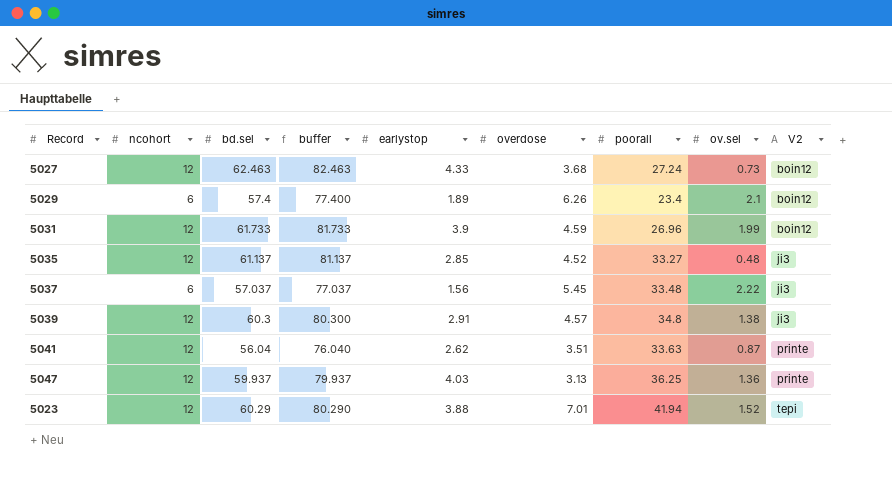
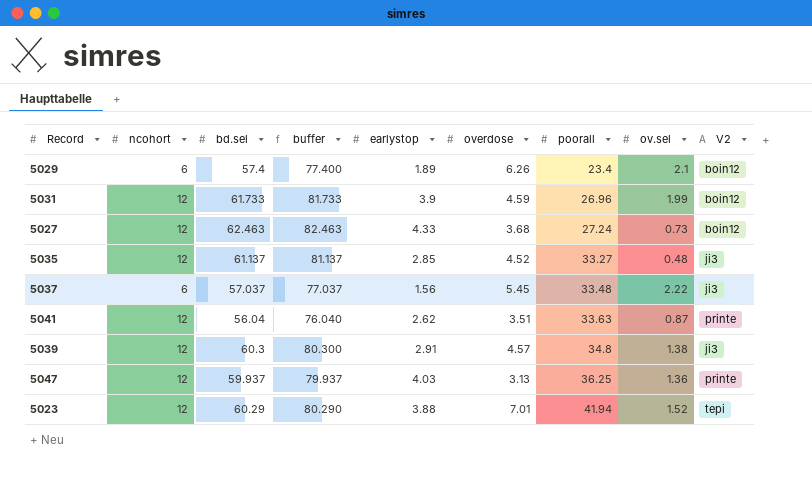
row order: V2 ascending -> poorall ascending

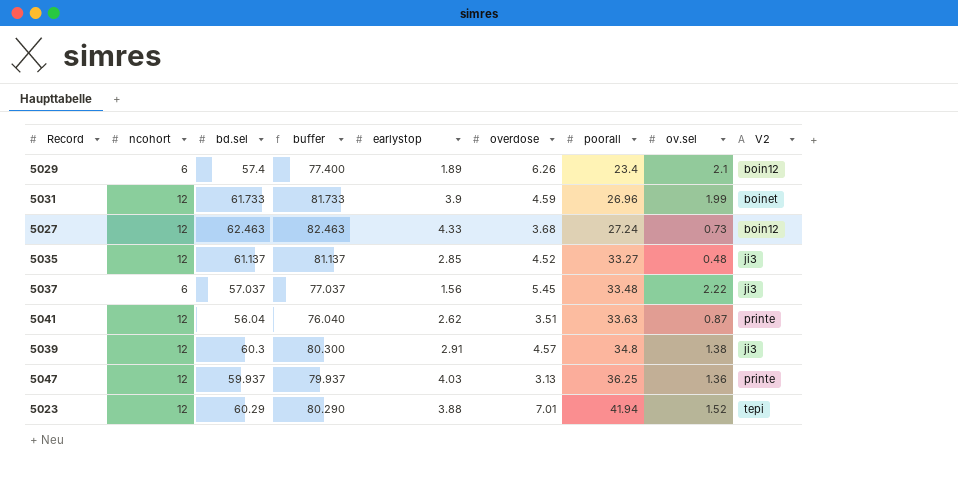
5031 | V2: boin12 -> boinet

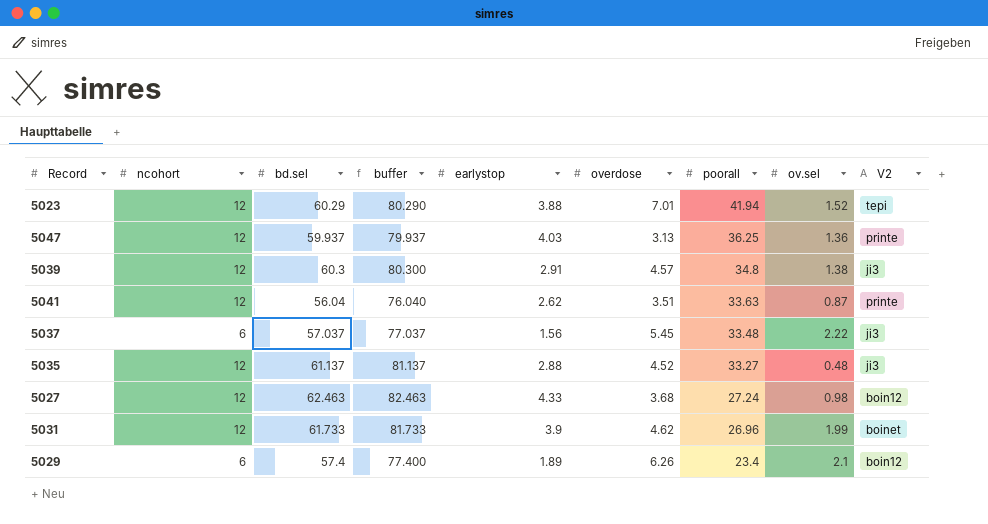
row order: poorall ascending -> poorall descending
5035 | earlystop: 2.85 -> 2.88
5027 | ov.sel: 0.73 -> 0.98
5031 | overdose: 4.59 -> 4.62

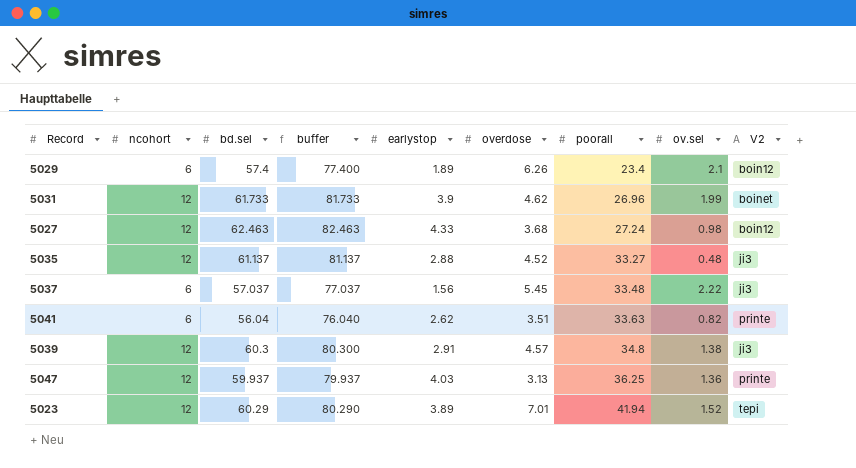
row order: poorall descending -> poorall ascending
5041 | ncohort: 12 -> 6
5041 | ov.sel: 0.87 -> 0.82
5023 | earlystop: 3.88 -> 3.89

